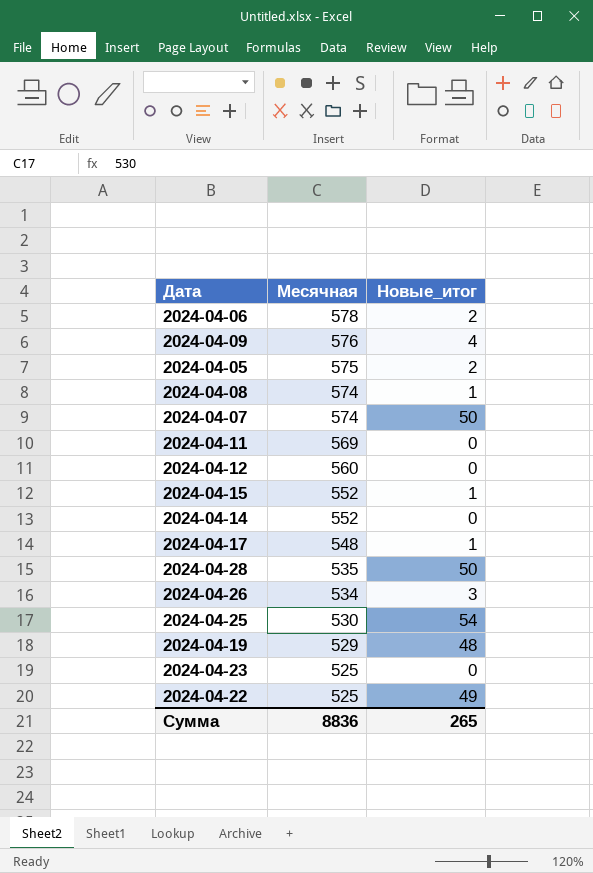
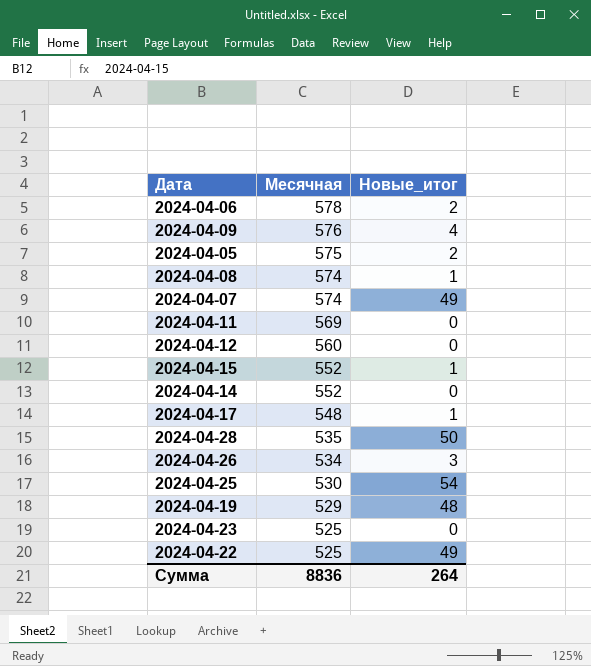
2024-04-07 | Новые_итог: 50 -> 49
Сумма | Новые_итог: 265 -> 264

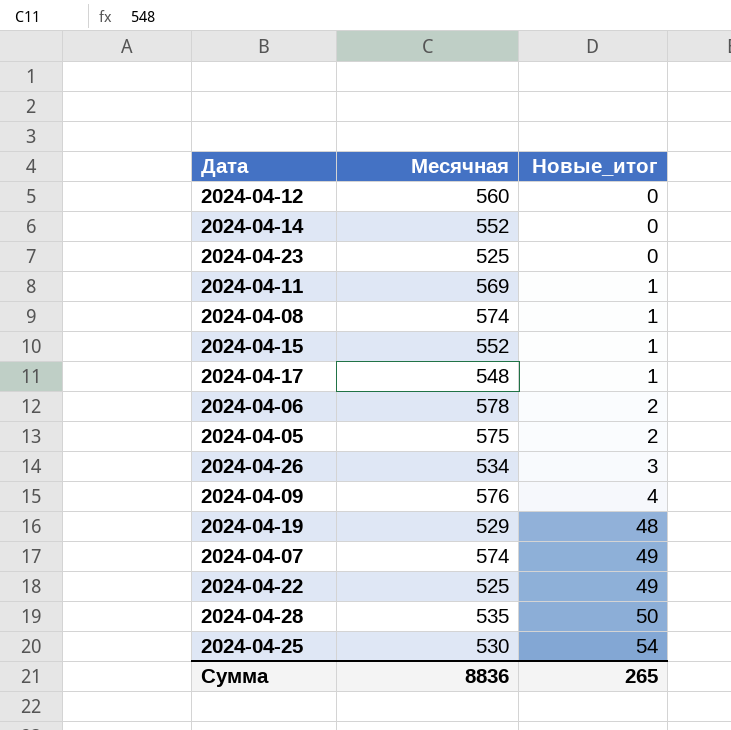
row order: Месячная descending -> Новые_итог ascending
2024-04-11 | Новые_итог: 0 -> 1
Сумма | Новые_итог: 264 -> 265

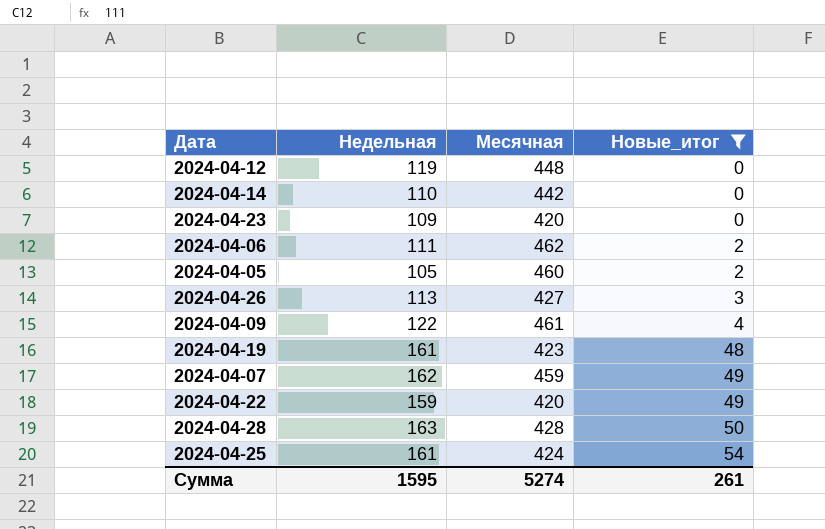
filter: none -> Новые_итог != 1
column Недельная | position: none -> 2
2024-04-12 | Месячная: 560 -> 448
2024-04-14 | Месячная: 552 -> 442
2024-04-23 | Месячная: 525 -> 420
2024-04-06 | Месячная: 578 -> 462
2024-04-05 | Месячная: 575 -> 460
2024-04-26 | Месячная: 534 -> 427
2024-04-09 | Месячная: 576 -> 461
2024-04-19 | Месячная: 529 -> 423
2024-04-07 | Месячная: 574 -> 459
2024-04-22 | Месячная: 525 -> 420
2024-04-28 | Месячная: 535 -> 428
2024-04-25 | Месячная: 530 -> 424
Сумма | Месячная: 8836 -> 5274
Сумма | Новые_итог: 265 -> 261

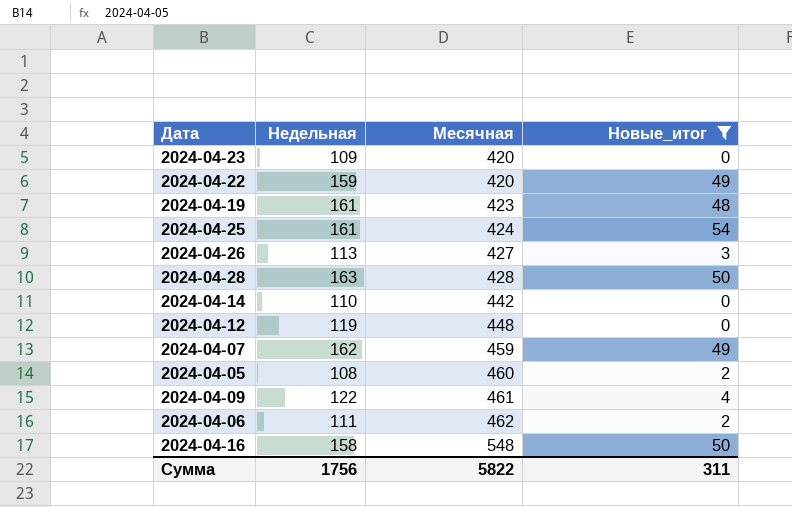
row order: Новые_итог ascending -> Месячная ascending
2024-04-05 | Недельная: 105 -> 108
row 2024-04-16: none -> 158 | 548 | 50
Сумма | Недельная: 1595 -> 1756
Сумма | Месячная: 5274 -> 5822
Сумма | Новые_итог: 261 -> 311

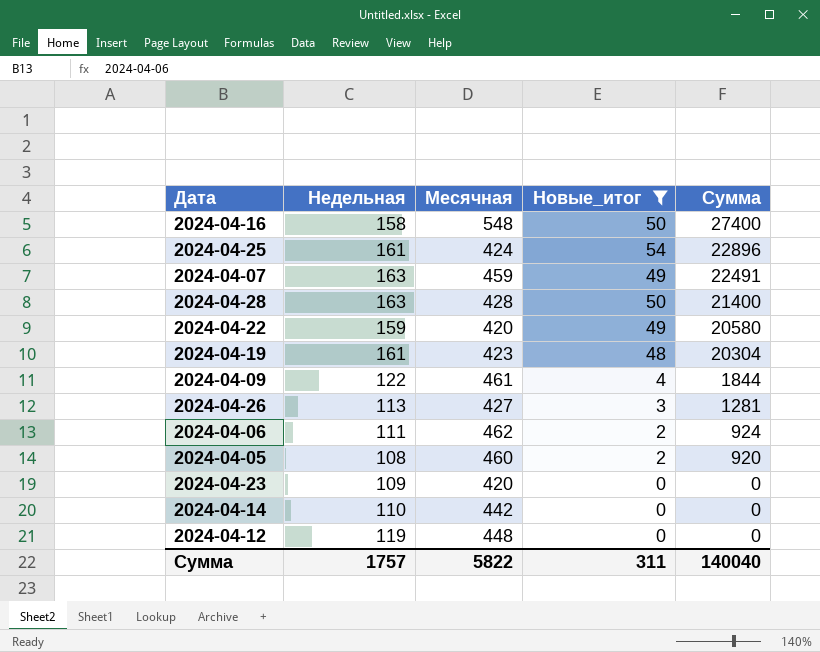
row order: Месячная ascending -> Сумма descending
column Сумма | formula: none -> [Месячная] * [Новые_итог]
2024-04-07 | Недельная: 162 -> 163
Сумма | Недельная: 1756 -> 1757

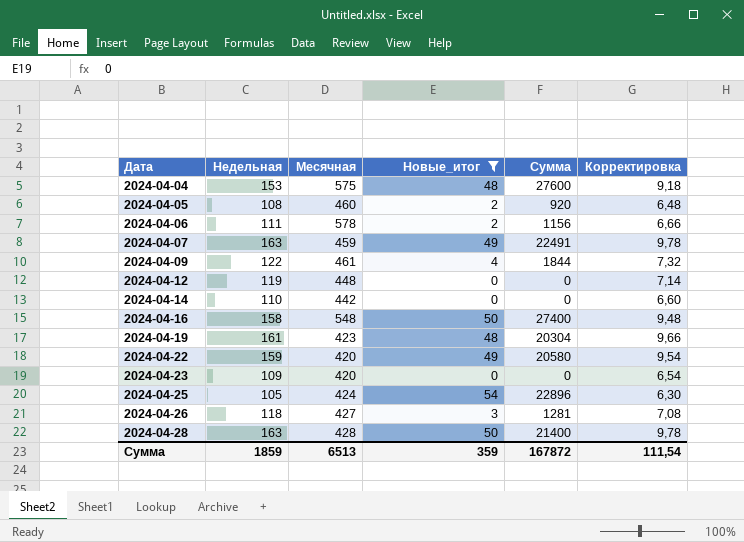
row order: Сумма descending -> Дата ascending
column Корректировка | formula: none -> [Недельная] * 0,06
row 2024-04-04: none -> 153 | 575 | 48 | 27600 | 9,18
2024-04-06 | Месячная: 462 -> 578
2024-04-06 | Сумма: 924 -> 1156
2024-04-25 | Недельная: 161 -> 105
2024-04-26 | Недельная: 113 -> 118
Сумма | Недельная: 1757 -> 1859
Сумма | Месячная: 5822 -> 6513
Сумма | Новые_итог: 311 -> 359
Сумма | Сумма: 140040 -> 167872

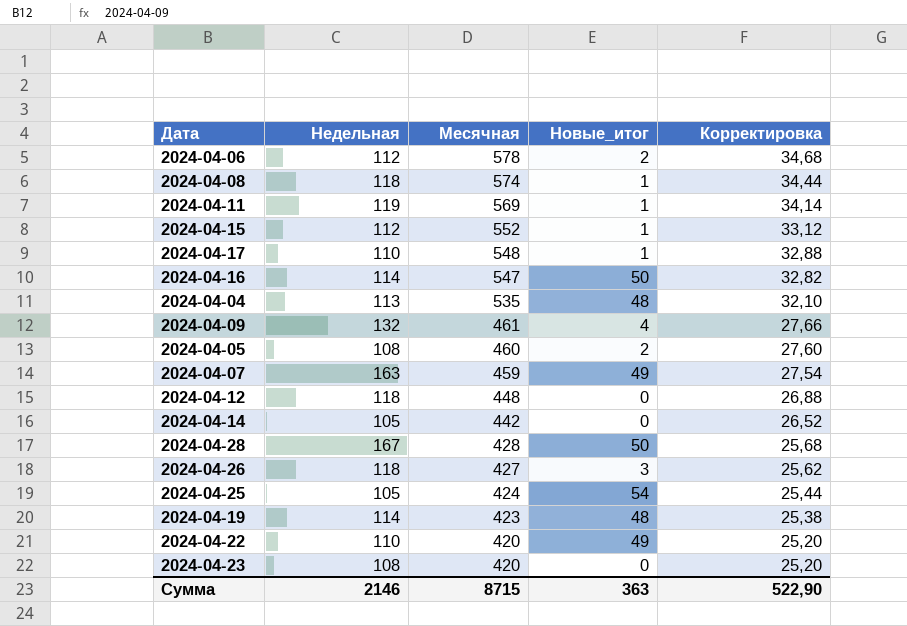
filter: Новые_итог != 1 -> none
row order: Дата ascending -> Месячная descending
column Сумма | formula: [Месячная] * [Новые_итог] -> none
column Корректировка | formula: [Недельная] * 0,06 -> [Месячная] * 0,06
2024-04-06 | Недельная: 111 -> 112
2024-04-16 | Недельная: 158 -> 114
2024-04-16 | Месячная: 548 -> 547
2024-04-04 | Недельная: 153 -> 113
2024-04-04 | Месячная: 575 -> 535
2024-04-09 | Недельная: 122 -> 132
2024-04-12 | Недельная: 119 -> 118
2024-04-14 | Недельная: 110 -> 105
2024-04-28 | Недельная: 163 -> 167
2024-04-19 | Недельная: 161 -> 114
2024-04-22 | Недельная: 159 -> 110
2024-04-23 | Недельная: 109 -> 108
Сумма | Недельная: 1859 -> 2146
Сумма | Месячная: 6513 -> 8715
Сумма | Новые_итог: 359 -> 363
Сумма | Корректировка: 111,54 -> 522,90

